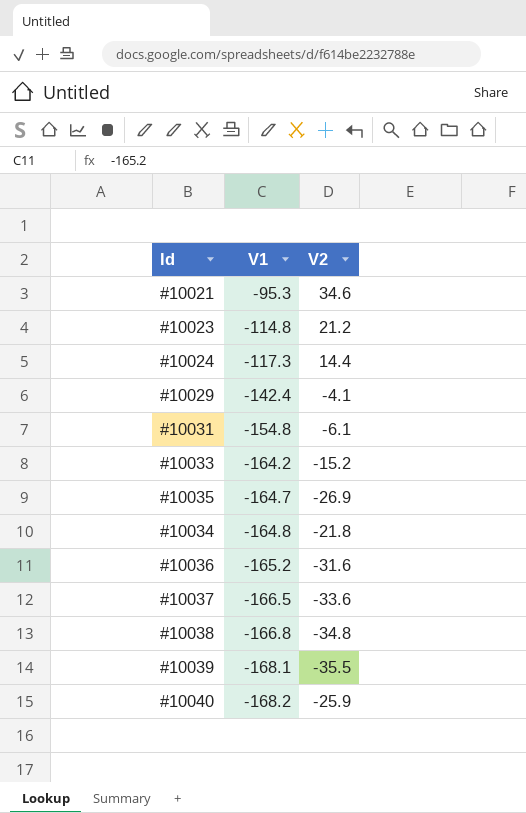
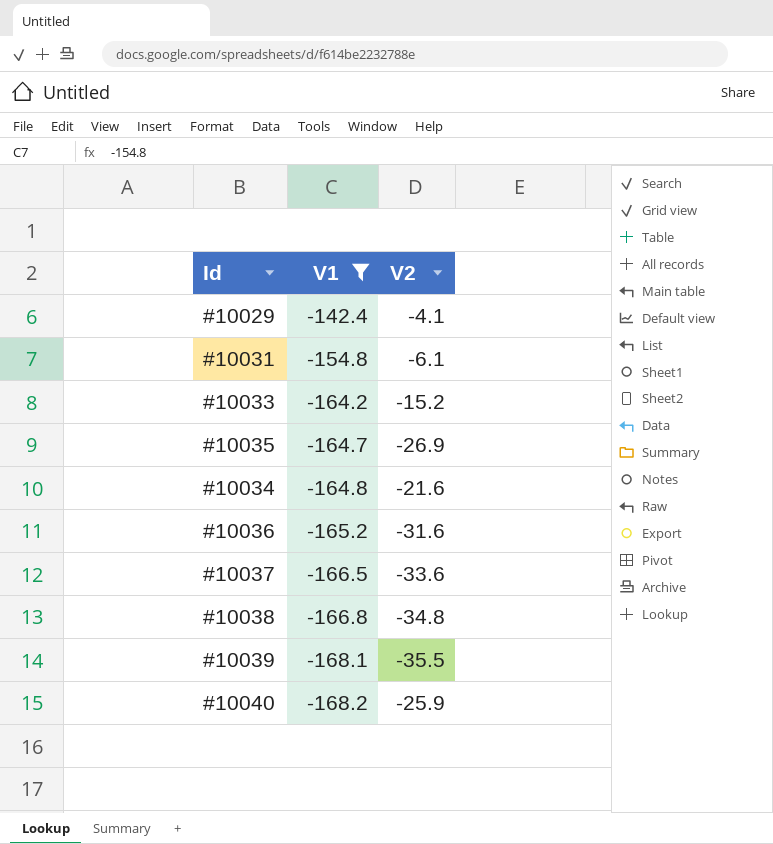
filter: none -> V1 <= -142.4
#10034 | V2: -21.8 -> -21.6

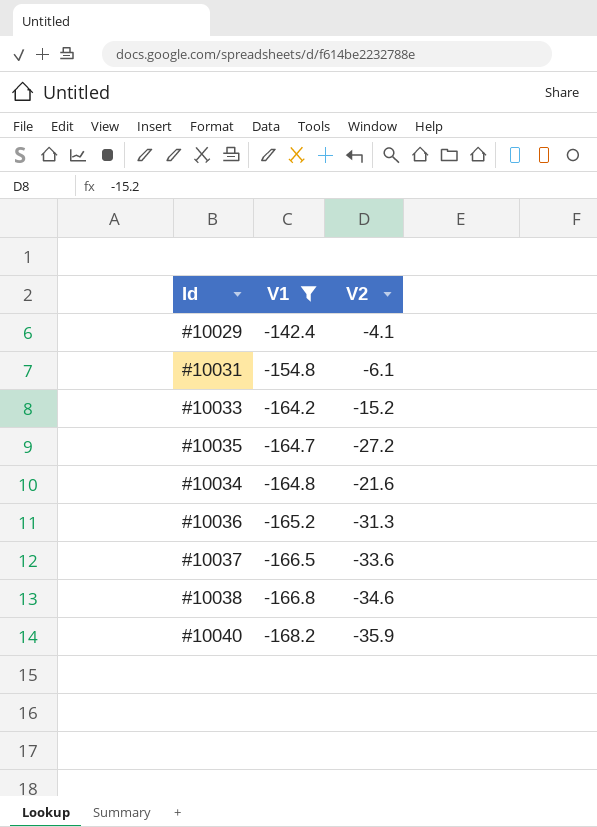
row #10039: -168.1 | -35.5 -> none
#10035 | V2: -26.9 -> -27.2
#10036 | V2: -31.6 -> -31.3
#10038 | V2: -34.8 -> -34.6
#10040 | V2: -25.9 -> -35.9

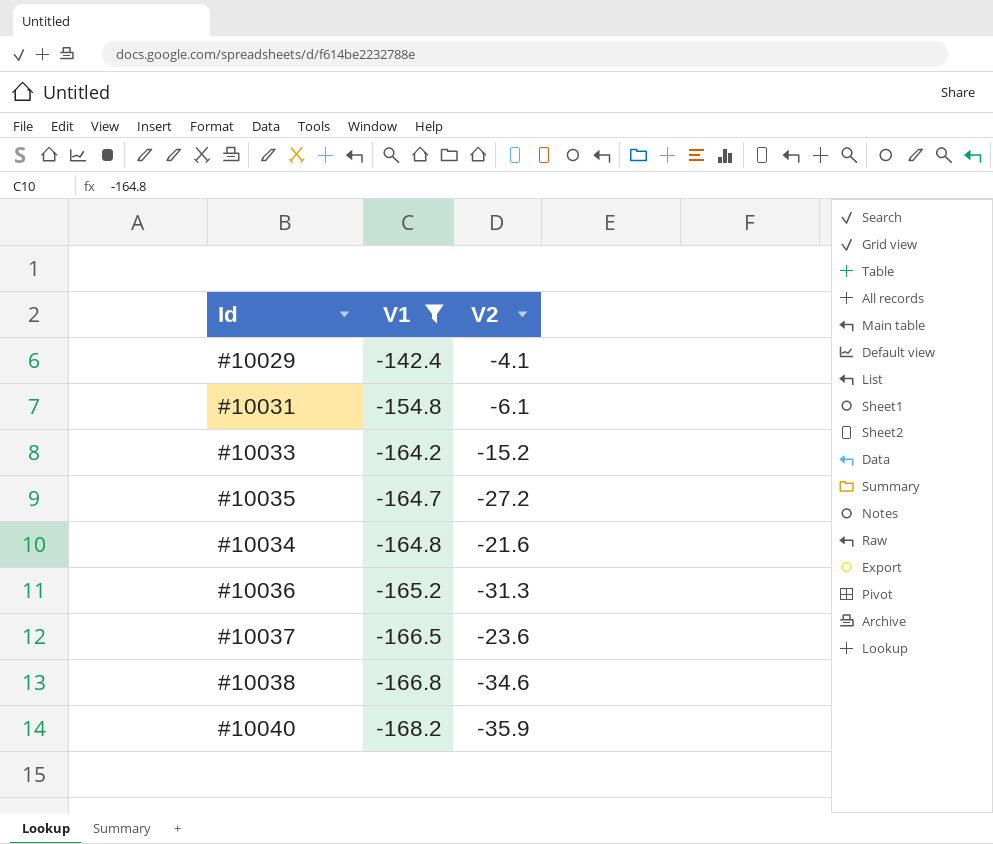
#10037 | V2: -33.6 -> -23.6

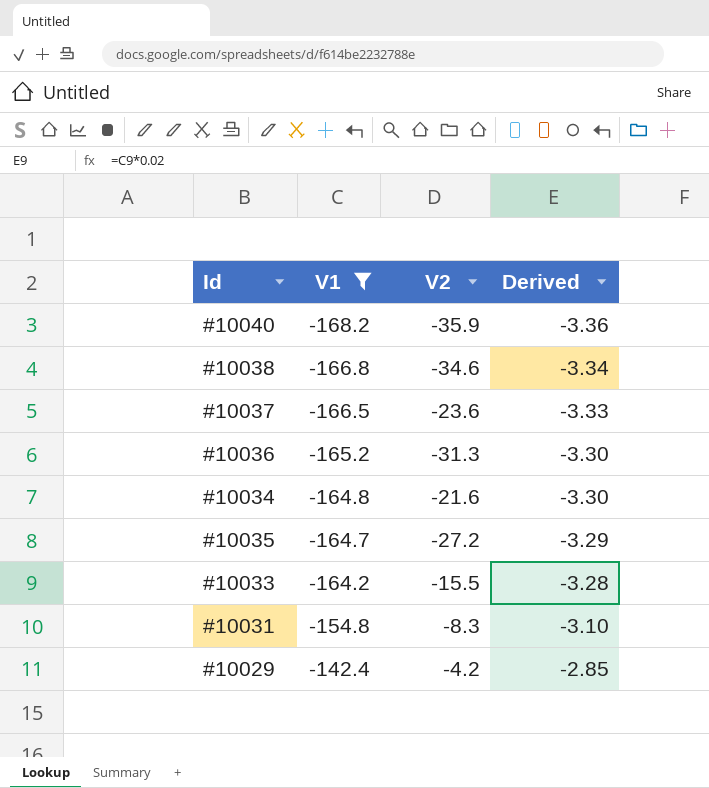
row order: V1 descending -> V1 ascending
column Derived | formula: none -> [V1] * 0.02
#10033 | V2: -15.2 -> -15.5
#10031 | V2: -6.1 -> -8.3
#10029 | V2: -4.1 -> -4.2

